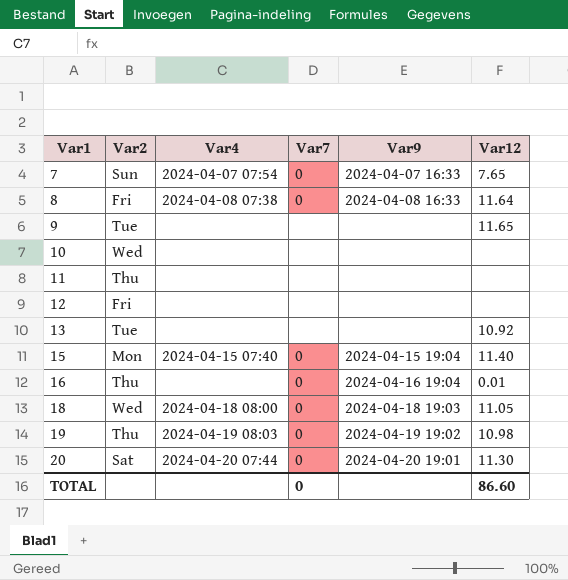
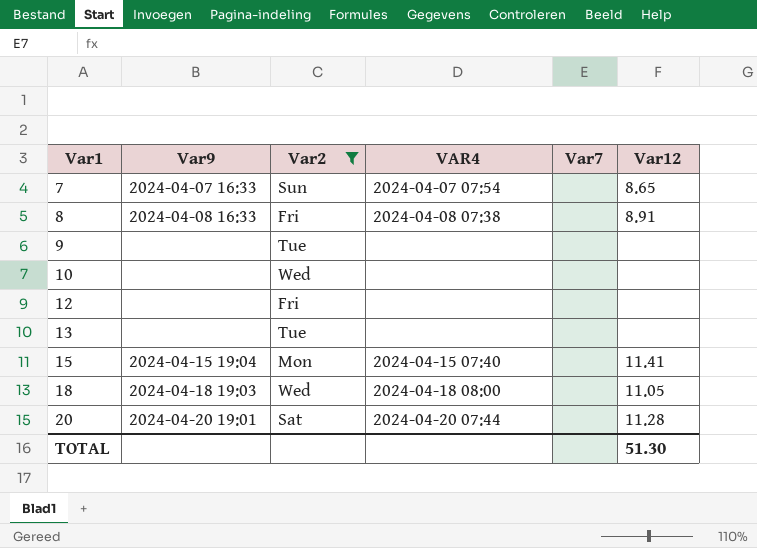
filter: none -> Var2 != Thu
column Var9 | position: 5 -> 2
column name: Var4 -> VAR4
7 | Var7: 0 -> none
7 | Var12: 7.65 -> 8.65
8 | Var7: 0 -> none
8 | Var12: 11.64 -> 8.91
9 | Var12: 11.65 -> none
13 | Var12: 10.92 -> none
15 | Var7: 0 -> none
15 | Var12: 11.40 -> 11.41
18 | Var7: 0 -> none
20 | Var7: 0 -> none
20 | Var12: 11.30 -> 11.28
TOTAL | Var7: 0 -> none
TOTAL | Var12: 86.60 -> 51.30

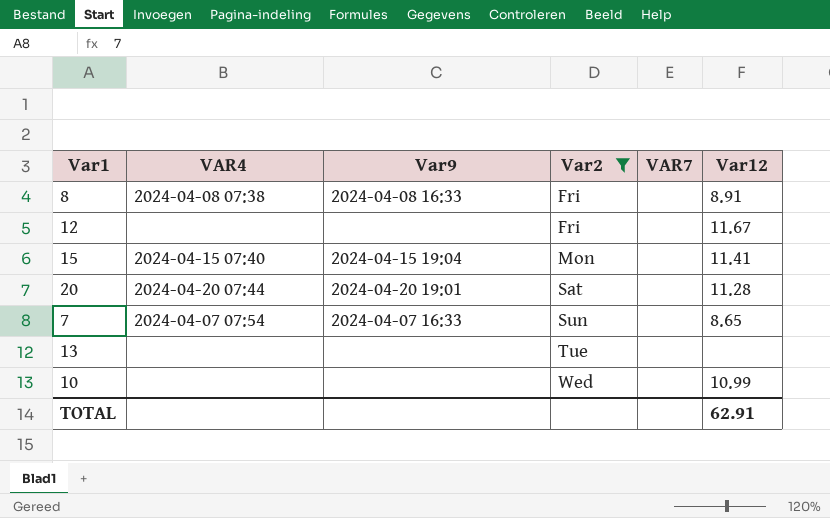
row order: Var1 ascending -> Var2 ascending
column VAR4 | position: 4 -> 2
column name: Var7 -> VAR7
row 9: none | Tue | none | none | none -> none
row 18: 2024-04-18 19:03 | Wed | 2024-04-18 08:00 | none | 11.05 -> none
12 | Var12: none -> 11.67
10 | Var12: none -> 10.99
TOTAL | Var12: 51.30 -> 62.91

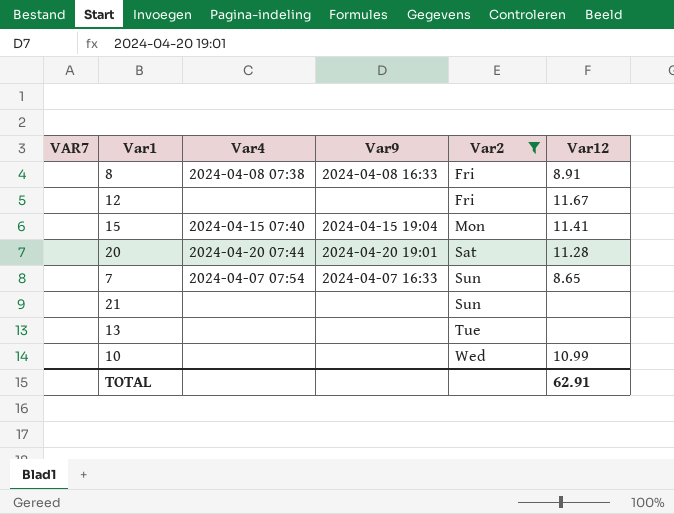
column VAR7 | position: 5 -> 1
column name: VAR4 -> Var4
row 21: none -> none | none | none | Sun | none

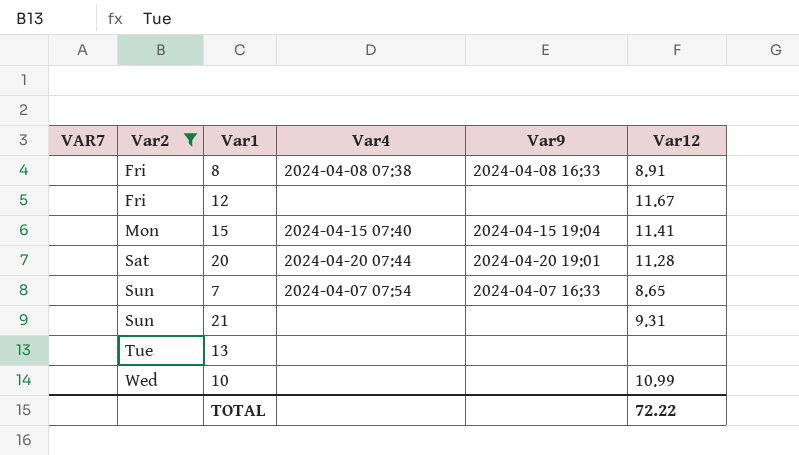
column Var2 | position: 5 -> 2
21 | Var12: none -> 9.31
TOTAL | Var12: 62.91 -> 72.22

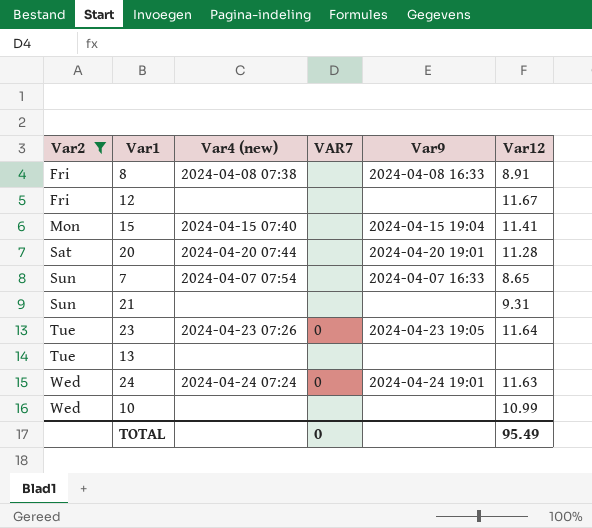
column name: Var4 -> Var4 (new)
column VAR7 | position: 1 -> 4
row 23: none -> Tue | 2024-04-23 07:26 | 0 | 2024-04-23 19:05 | 11.64
row 24: none -> Wed | 2024-04-24 07:24 | 0 | 2024-04-24 19:01 | 11.63
TOTAL | VAR7: none -> 0
TOTAL | Var12: 72.22 -> 95.49

